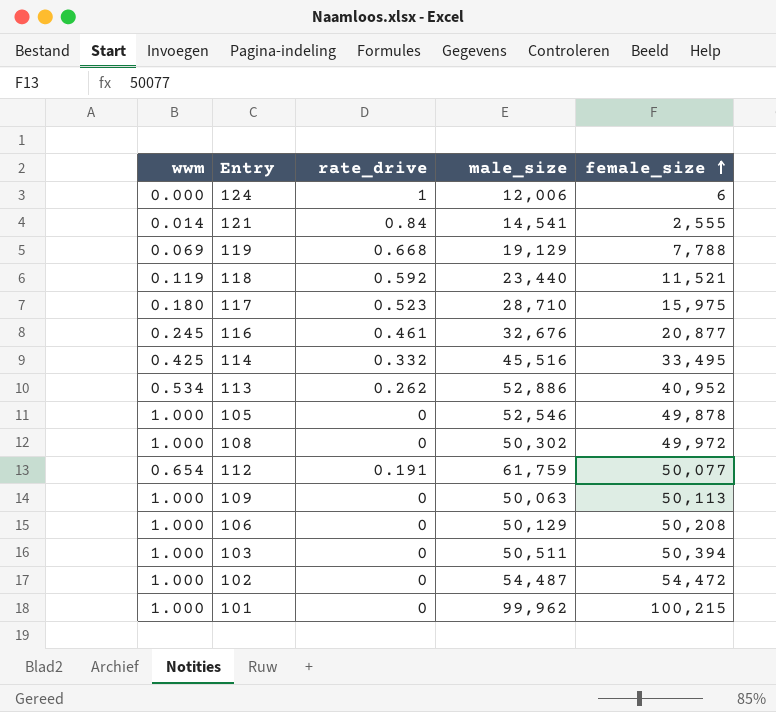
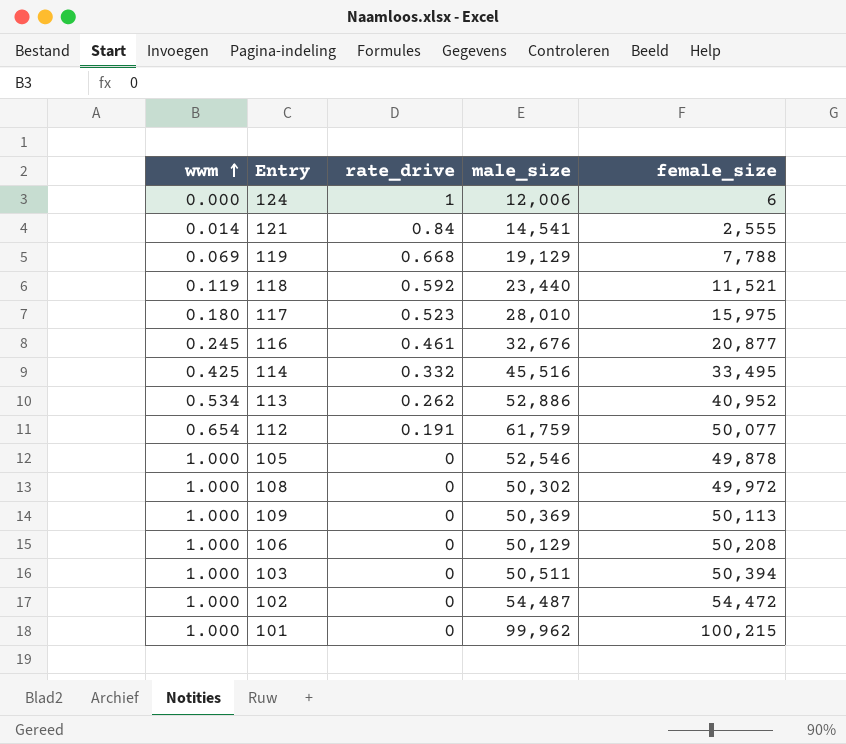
row order: female_size ascending -> wwm ascending
117 | male_size: 28,710 -> 28,010
109 | male_size: 50,063 -> 50,369

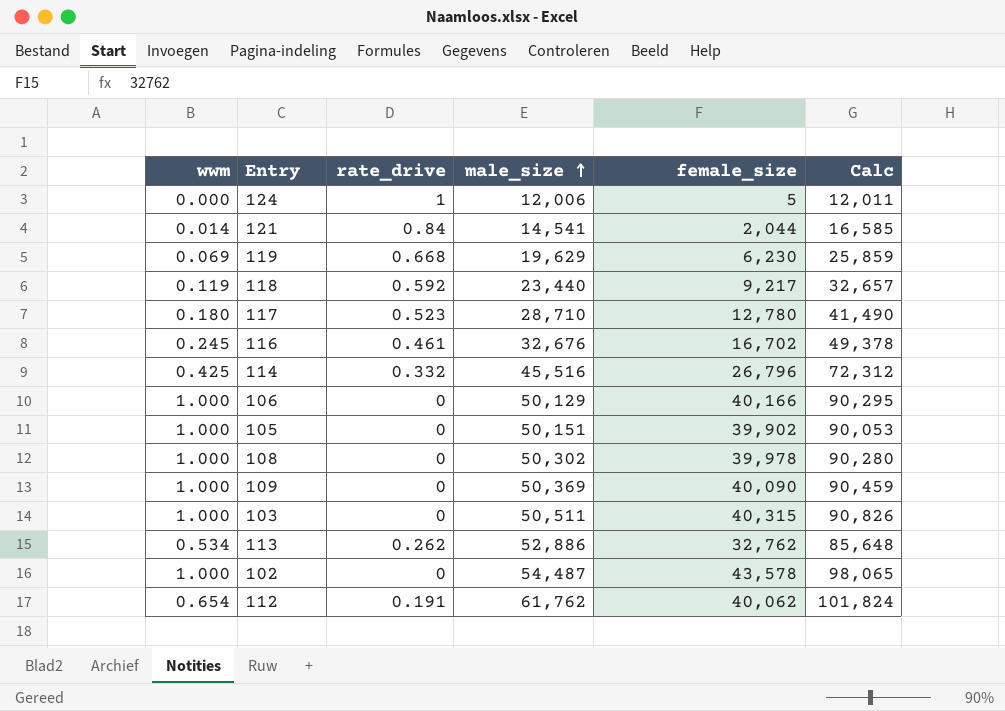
row order: wwm ascending -> male_size ascending
column Calc | formula: none -> [male_size] + [female_size]
row 101: 1.000 | 0 | 99,962 | 100,215 -> none
124 | female_size: 6 -> 5
121 | female_size: 2,555 -> 2,044
119 | male_size: 19,129 -> 19,629
119 | female_size: 7,788 -> 6,230
118 | female_size: 11,521 -> 9,217
117 | male_size: 28,010 -> 28,710
117 | female_size: 15,975 -> 12,780
116 | female_size: 20,877 -> 16,702
114 | female_size: 33,495 -> 26,796
106 | female_size: 50,208 -> 40,166
105 | male_size: 52,546 -> 50,151
105 | female_size: 49,878 -> 39,902
108 | female_size: 49,972 -> 39,978
109 | female_size: 50,113 -> 40,090
103 | female_size: 50,394 -> 40,315
113 | female_size: 40,952 -> 32,762
102 | female_size: 54,472 -> 43,578
112 | male_size: 61,759 -> 61,762
112 | female_size: 50,077 -> 40,062

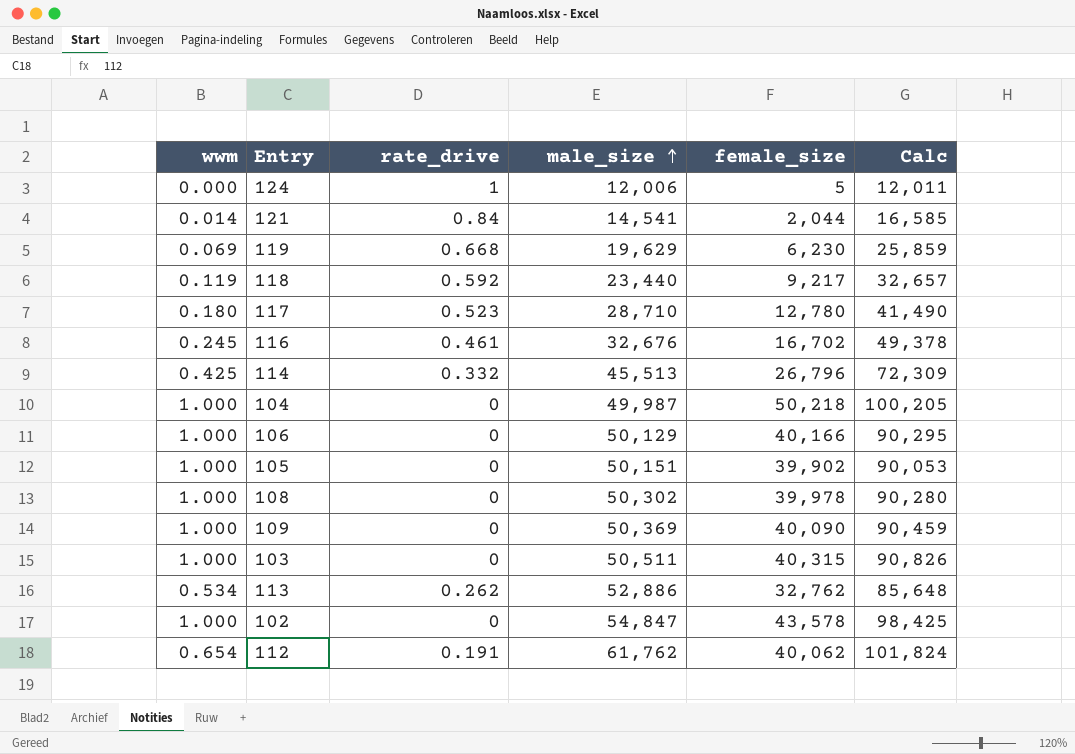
114 | male_size: 45,516 -> 45,513
114 | Calc: 72,312 -> 72,309
row 104: none -> 1.000 | 0 | 49,987 | 50,218 | 100,205
102 | male_size: 54,487 -> 54,847
102 | Calc: 98,065 -> 98,425

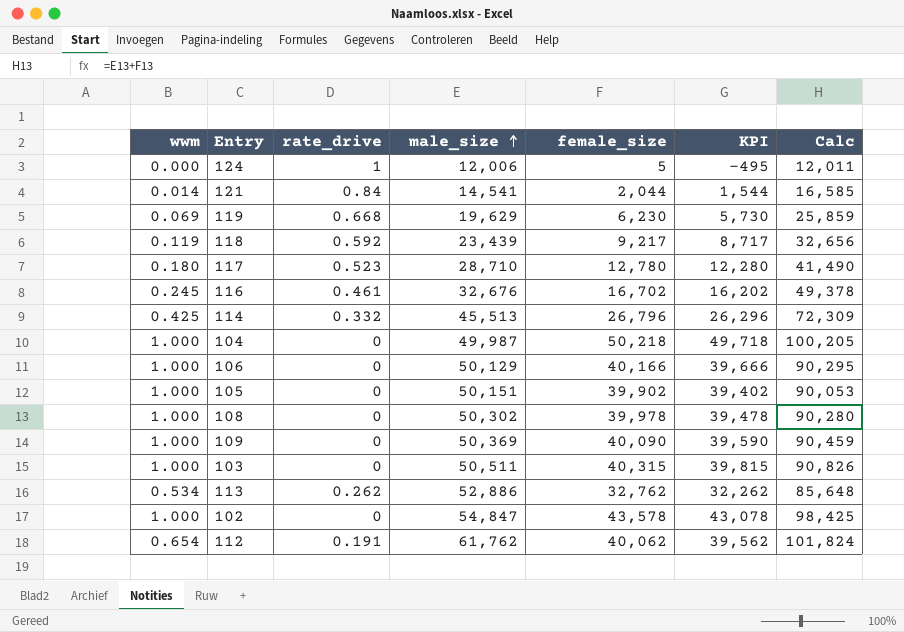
column KPI | formula: none -> [female_size] - 500
118 | male_size: 23,440 -> 23,439
118 | Calc: 32,657 -> 32,656

